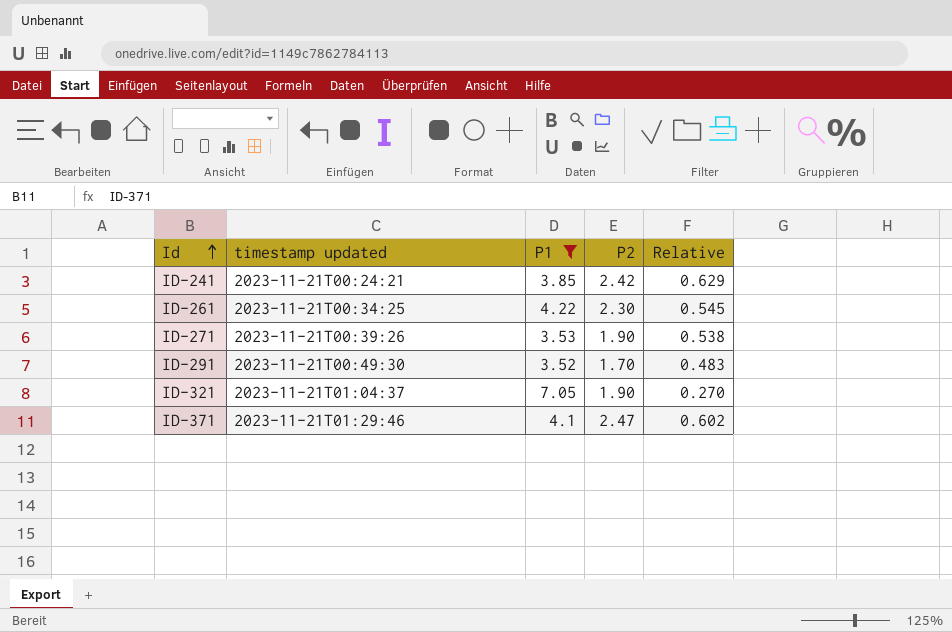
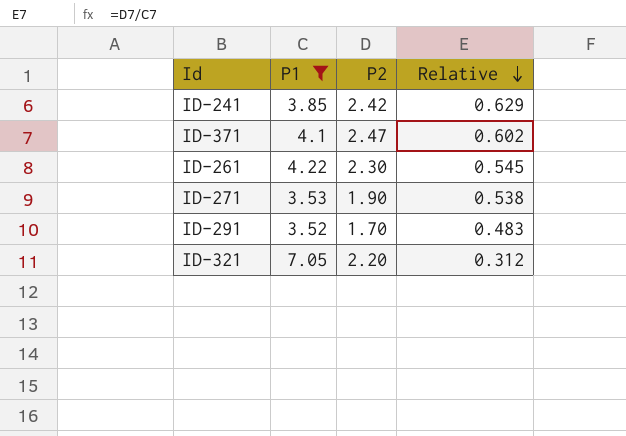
row order: Id ascending -> Relative descending
column timestamp updated | position: 2 -> none
ID-321 | P2: 1.90 -> 2.20
ID-321 | Relative: 0.270 -> 0.312

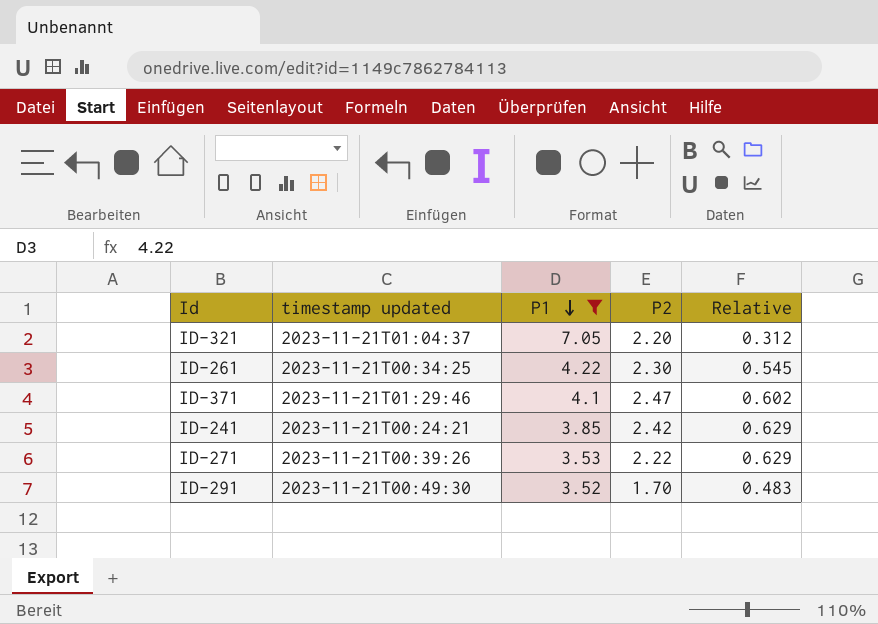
row order: Relative descending -> P1 descending
column timestamp updated | position: none -> 2
ID-271 | P2: 1.90 -> 2.22
ID-271 | Relative: 0.538 -> 0.629

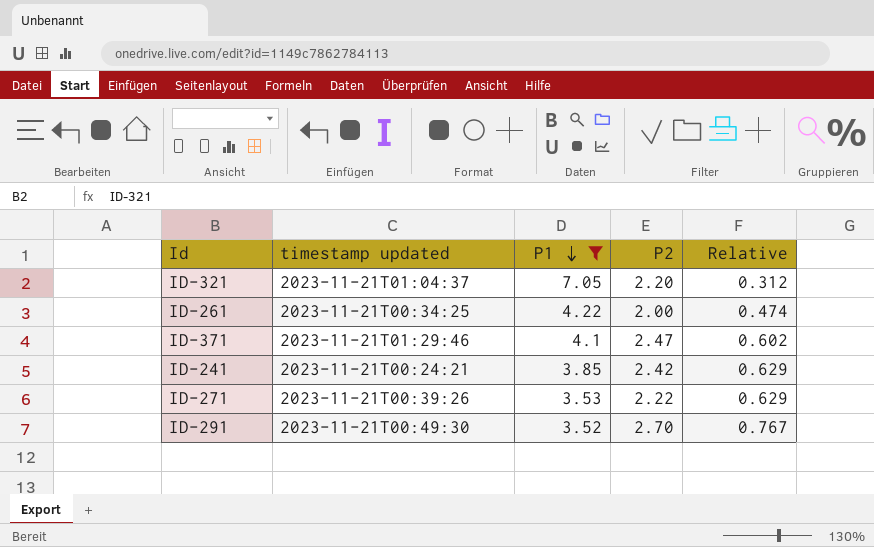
ID-261 | P2: 2.30 -> 2.00
ID-261 | Relative: 0.545 -> 0.474
ID-291 | P2: 1.70 -> 2.70
ID-291 | Relative: 0.483 -> 0.767

